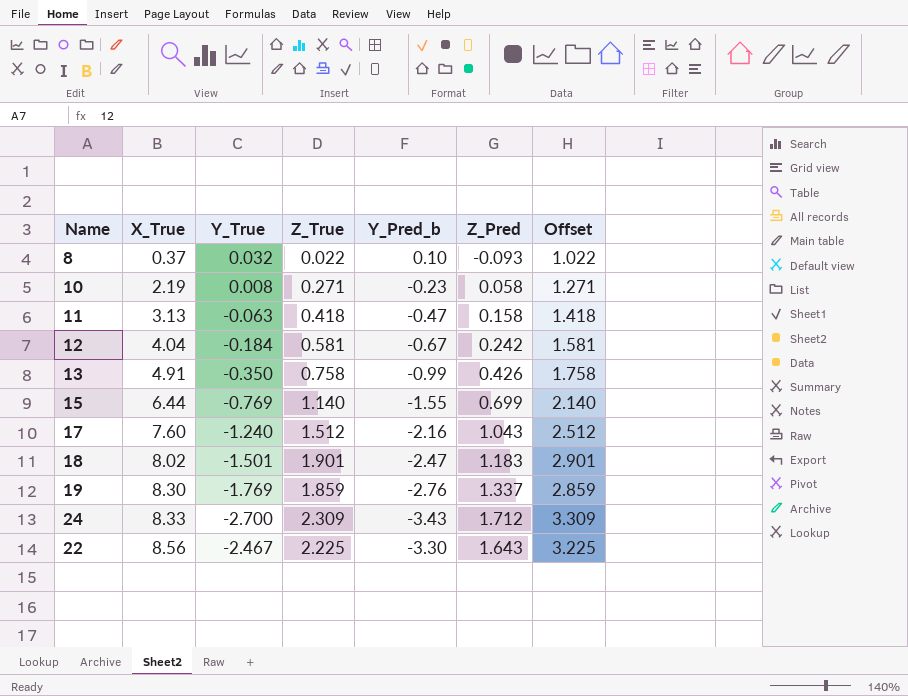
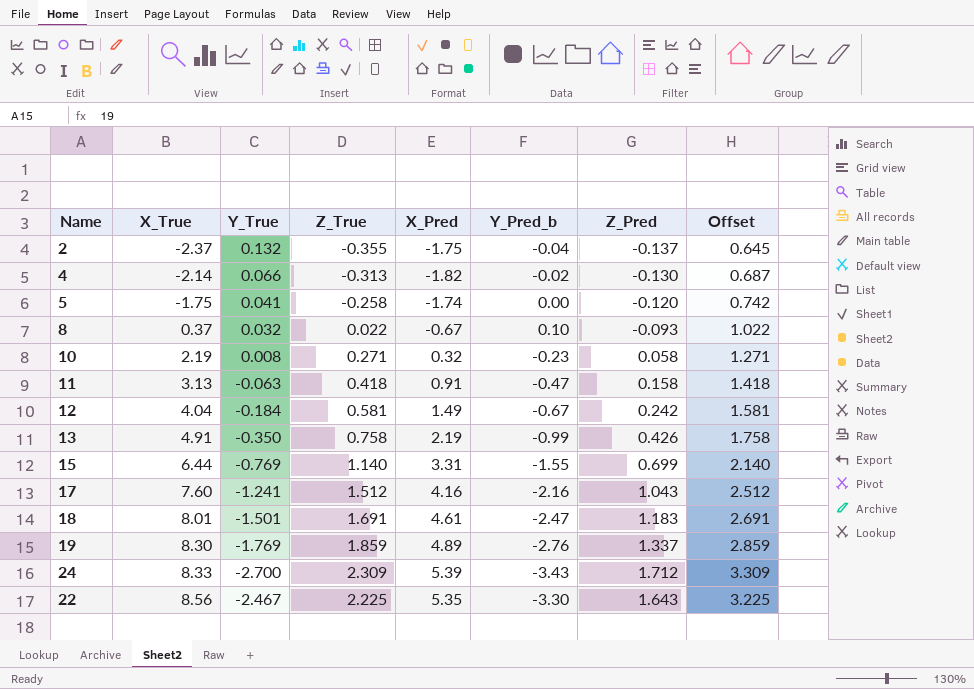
column X_Pred | position: none -> 5
row 2: none -> -2.37 | 0.132 | -0.355 | -1.75 | -0.04 | -0.137 | 0.645
row 4: none -> -2.14 | 0.066 | -0.313 | -1.82 | -0.02 | -0.130 | 0.687
row 5: none -> -1.75 | 0.041 | -0.258 | -1.74 | 0.00 | -0.120 | 0.742
17 | Y_True: -1.240 -> -1.241
18 | X_True: 8.02 -> 8.01
18 | Z_True: 1.901 -> 1.691
18 | Offset: 2.901 -> 2.691

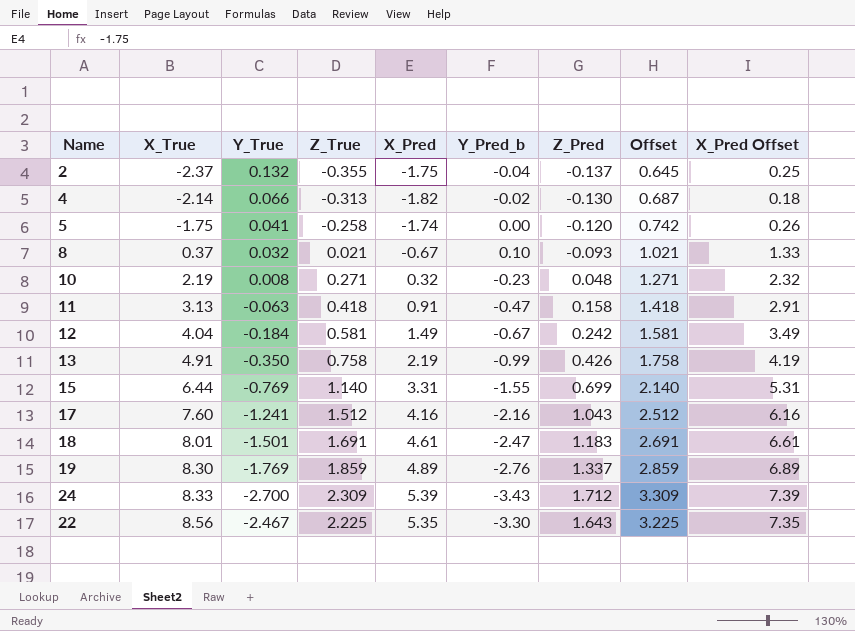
column X_Pred Offset | formula: none -> [X_Pred] + 2
8 | Z_True: 0.022 -> 0.021
8 | Offset: 1.022 -> 1.021
10 | Z_Pred: 0.058 -> 0.048

